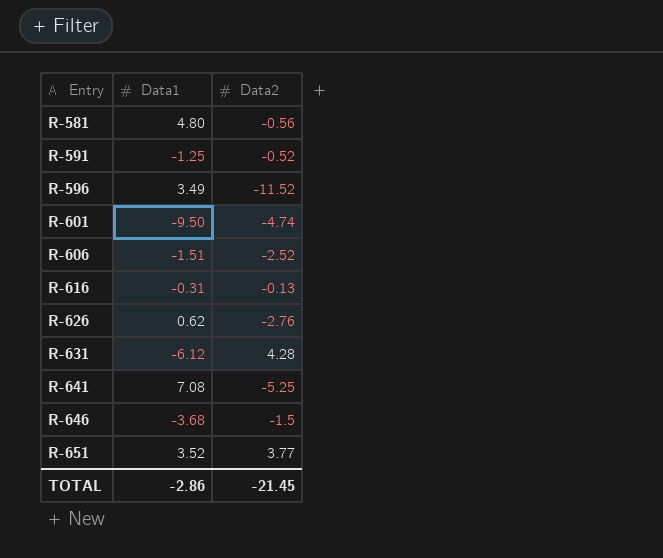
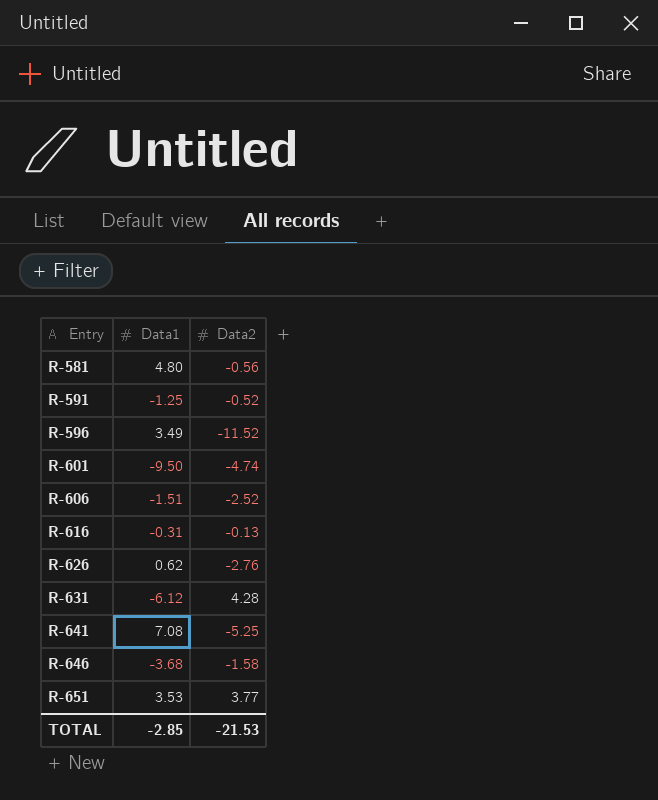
R-646 | Data2: -1.5 -> -1.58
R-651 | Data1: 3.52 -> 3.53
TOTAL | Data1: -2.86 -> -2.85
TOTAL | Data2: -21.45 -> -21.53

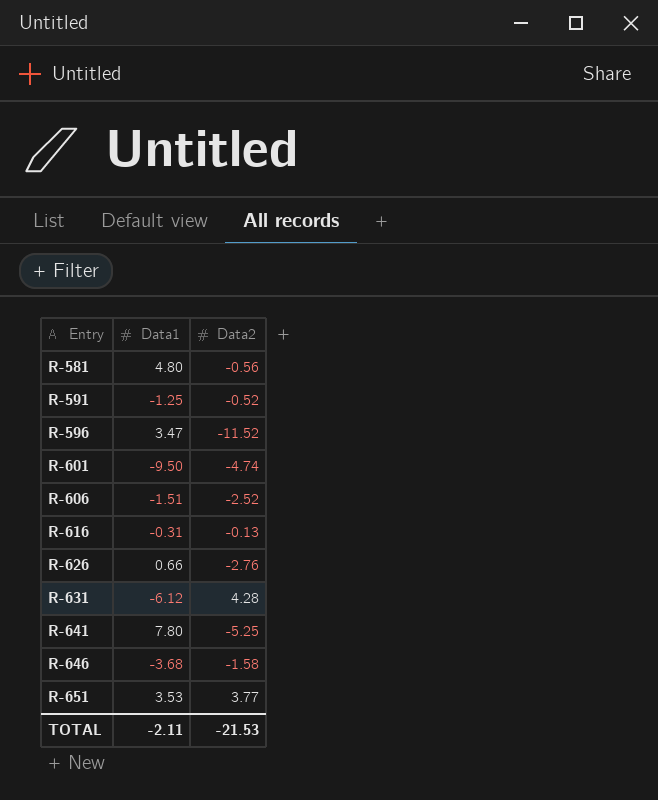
R-596 | Data1: 3.49 -> 3.47
R-626 | Data1: 0.62 -> 0.66
R-641 | Data1: 7.08 -> 7.80
TOTAL | Data1: -2.85 -> -2.11

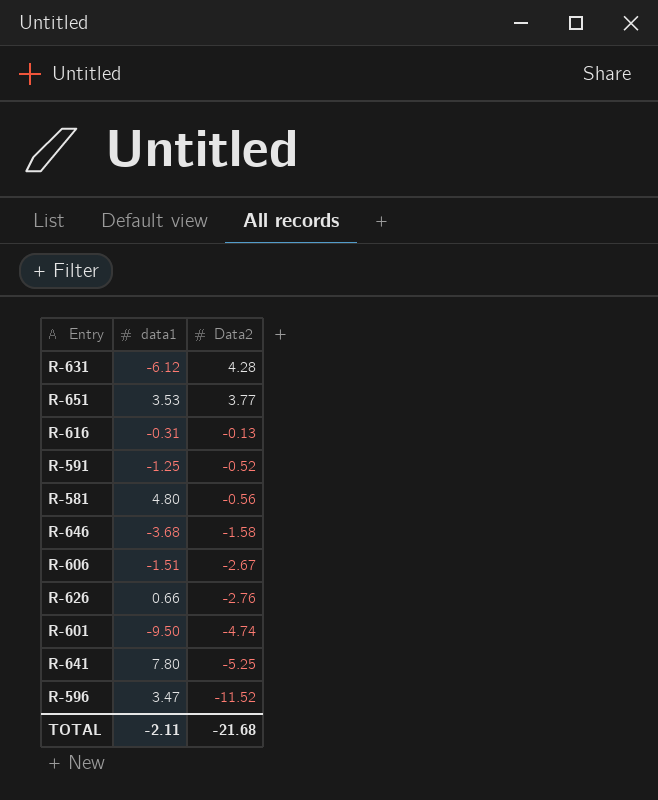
row order: Entry ascending -> Data2 descending
column name: Data1 -> data1
R-606 | Data2: -2.52 -> -2.67
TOTAL | Data2: -21.53 -> -21.68

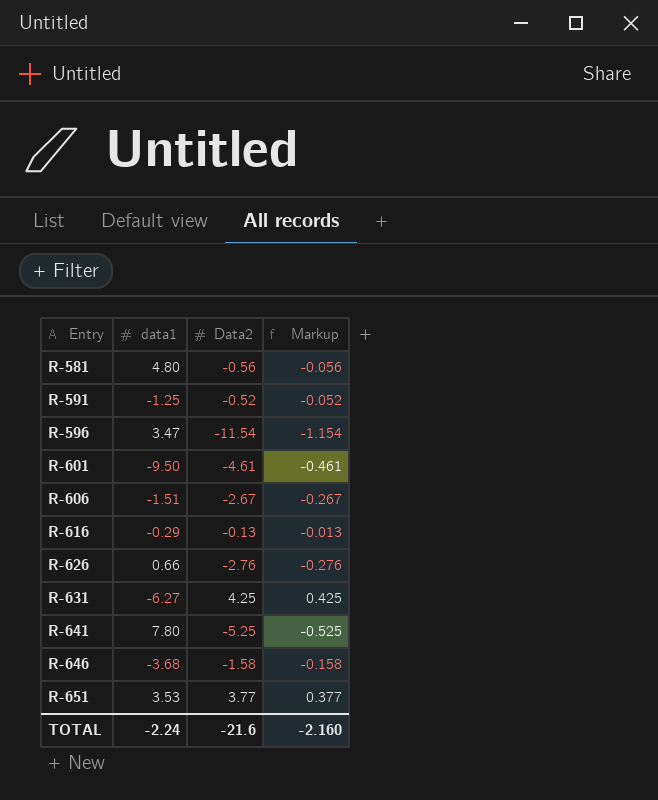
row order: Data2 descending -> Entry ascending
column Markup | formula: none -> [Data2] * 0.1
R-596 | Data2: -11.52 -> -11.54
R-601 | Data2: -4.74 -> -4.61
R-616 | data1: -0.31 -> -0.29
R-631 | data1: -6.12 -> -6.27
R-631 | Data2: 4.28 -> 4.25
TOTAL | data1: -2.11 -> -2.24
TOTAL | Data2: -21.68 -> -21.6

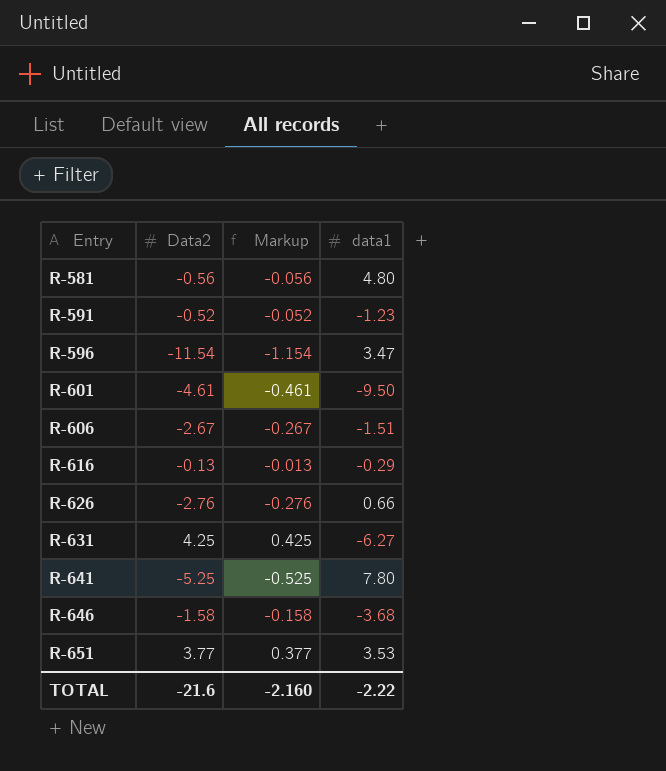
column data1 | position: 2 -> 4
R-591 | data1: -1.25 -> -1.23
TOTAL | data1: -2.24 -> -2.22

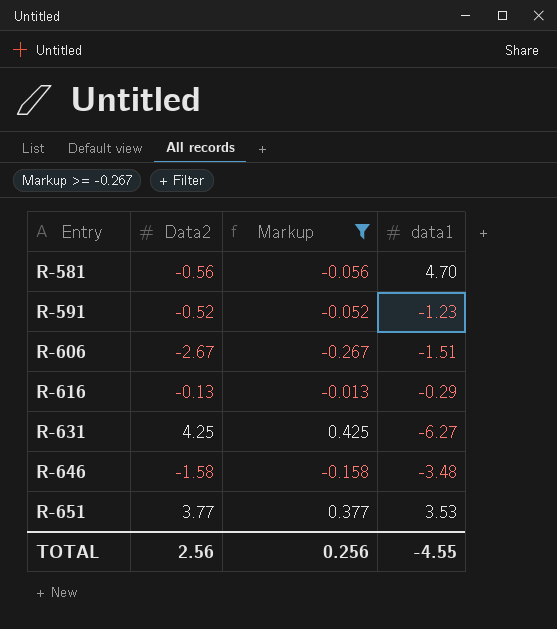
filter: none -> Markup >= -0.267
R-581 | data1: 4.80 -> 4.70
R-646 | data1: -3.68 -> -3.48
TOTAL | Data2: -21.6 -> 2.56
TOTAL | Markup: -2.160 -> 0.256
TOTAL | data1: -2.22 -> -4.55

